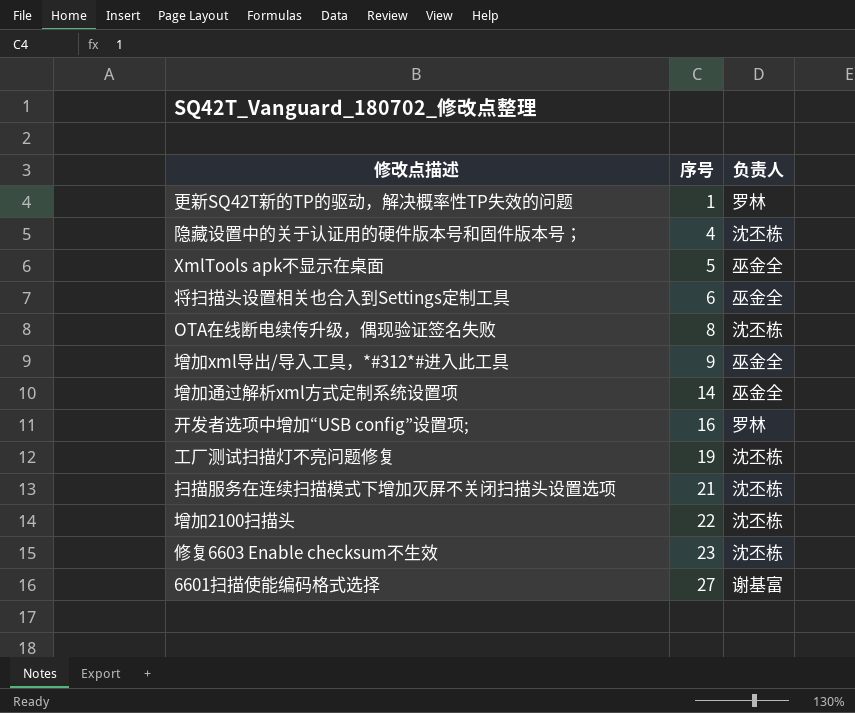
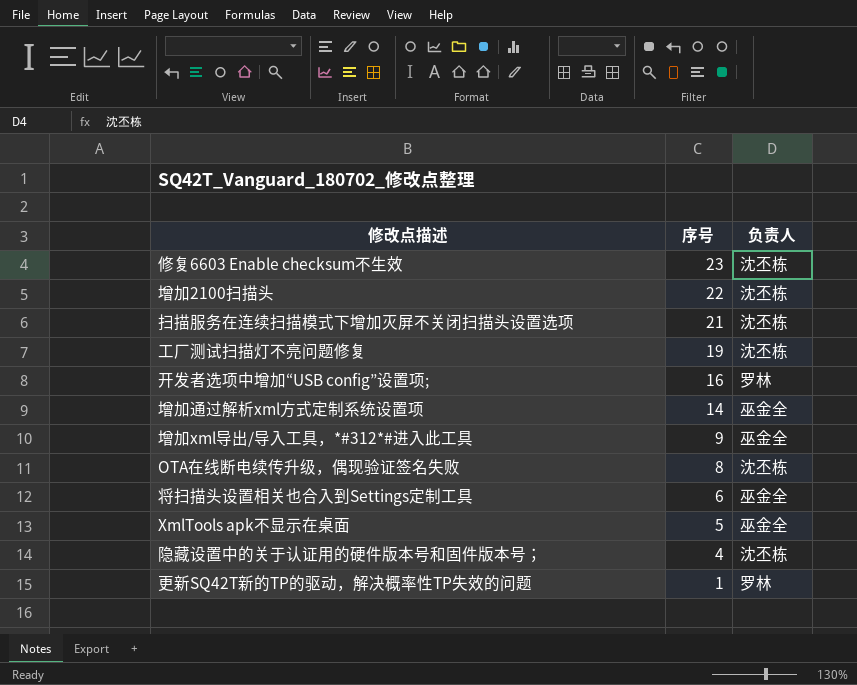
row order: 序号 ascending -> 序号 descending
row 6601扫描使能编码格式选择: 27 | 谢基富 -> none

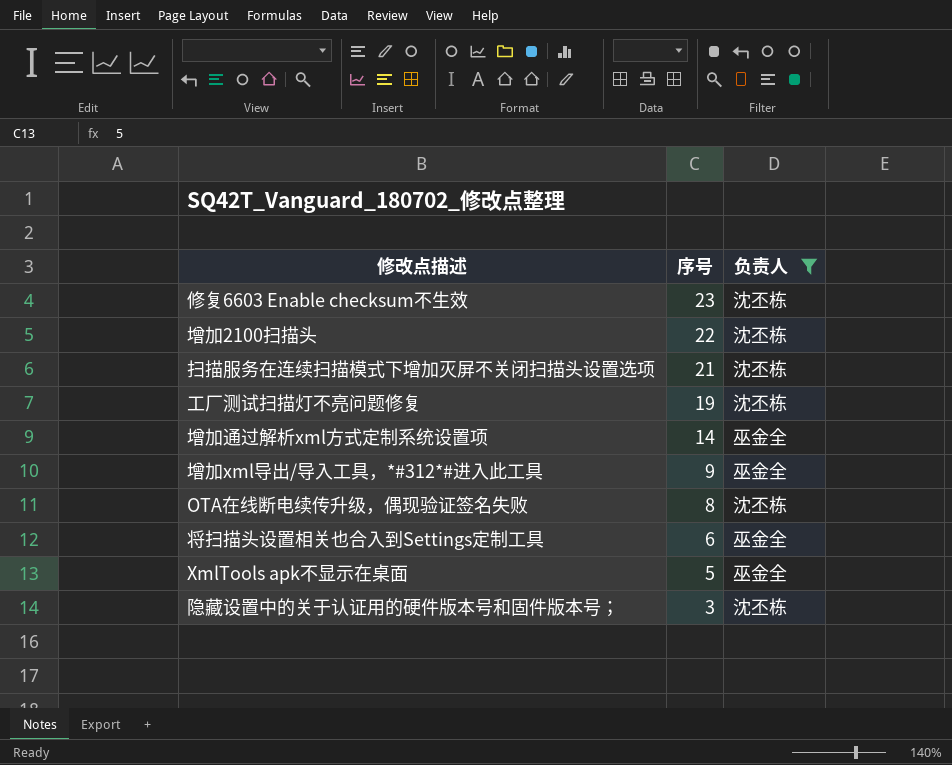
filter: none -> 负责人 != 罗林
隐藏设置中的关于认证用的硬件版本号和固件版本号； | 序号: 4 -> 3

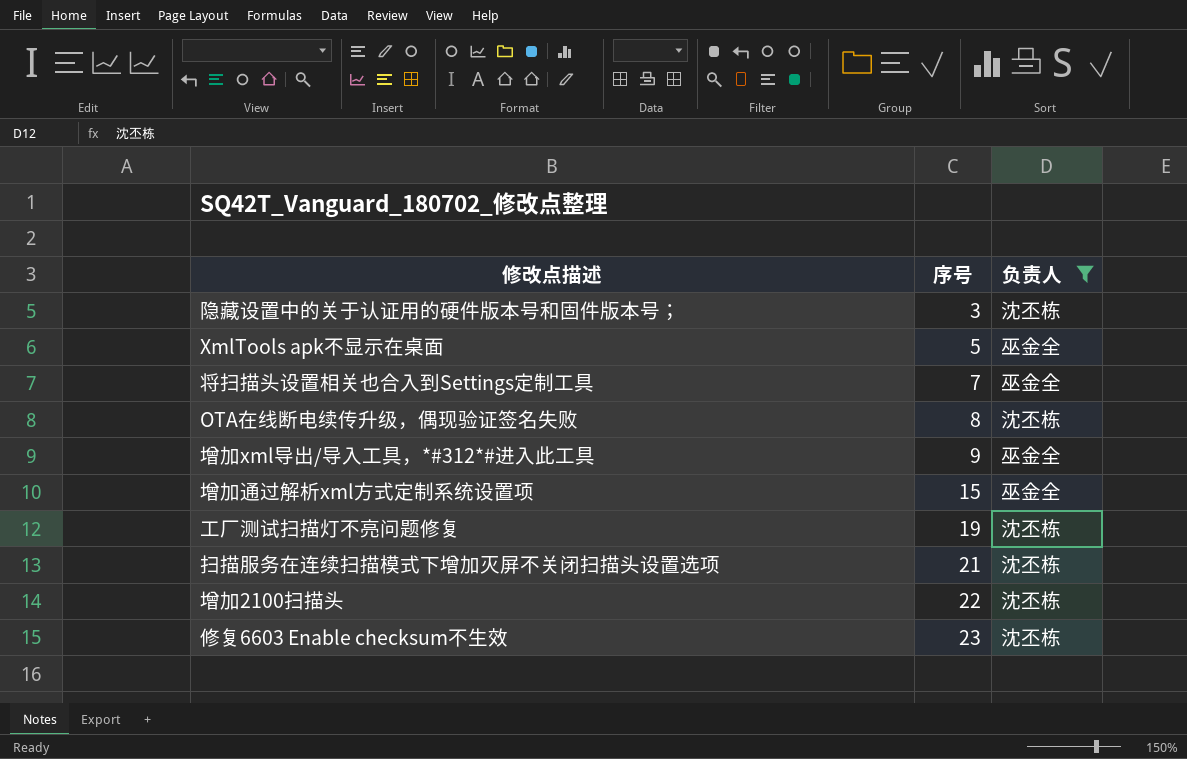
row order: 序号 descending -> 序号 ascending
将扫描头设置相关也合入到Settings定制工具 | 序号: 6 -> 7
增加通过解析xml方式定制系统设置项 | 序号: 14 -> 15

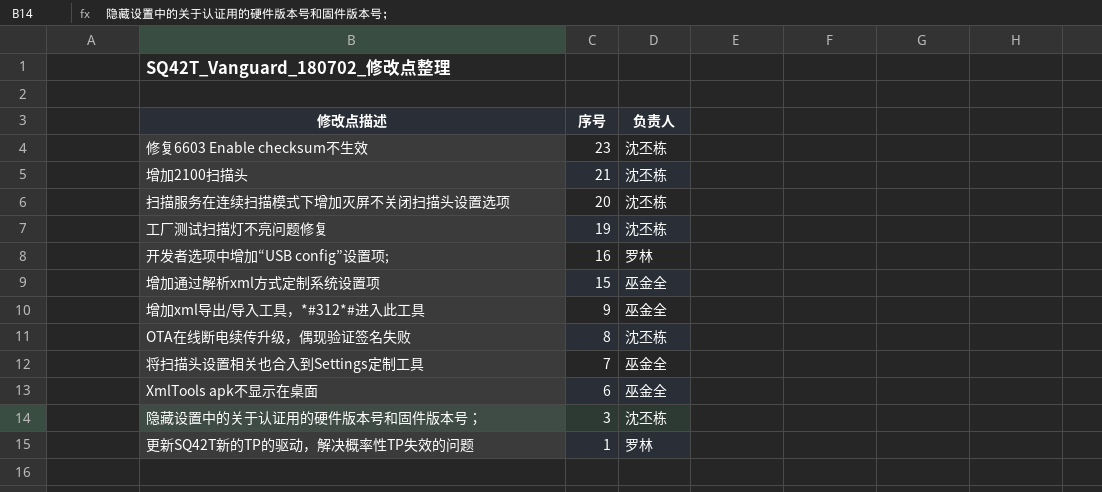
filter: 负责人 != 罗林 -> none
row order: 序号 ascending -> 序号 descending
增加2100扫描头 | 序号: 22 -> 21
扫描服务在连续扫描模式下增加灭屏不关闭扫描头设置选项 | 序号: 21 -> 20
XmlTools apk不显示在桌面 | 序号: 5 -> 6

